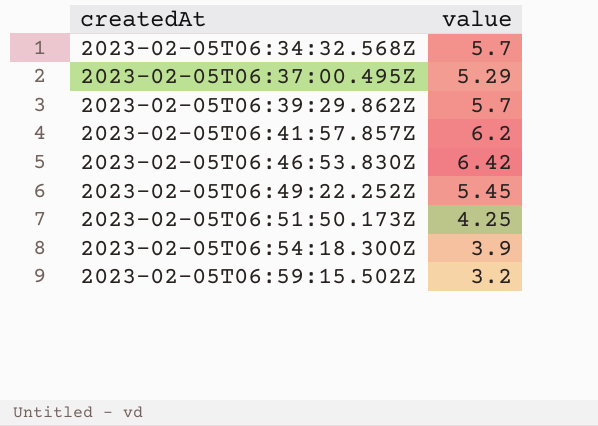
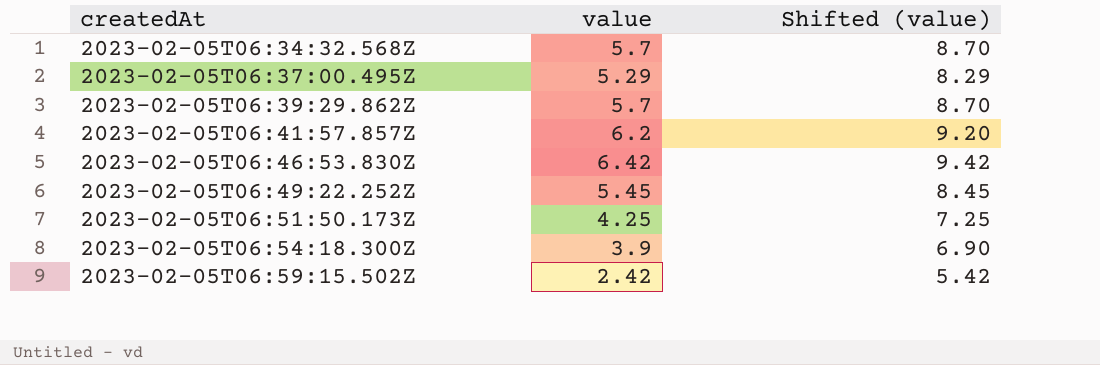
column Shifted (value) | formula: none -> [value] + 3
2023-02-05T06:59:15.502Z | value: 3.2 -> 2.42

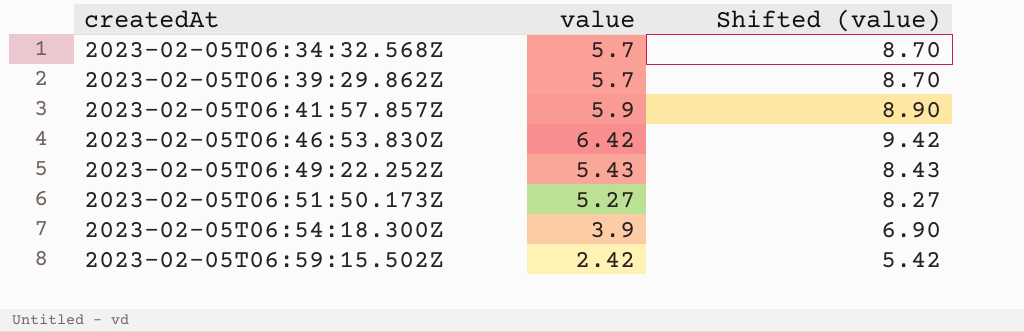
row 2023-02-05T06:37:00.495Z: 5.29 | 8.29 -> none
2023-02-05T06:41:57.857Z | value: 6.2 -> 5.9
2023-02-05T06:41:57.857Z | Shifted (value): 9.20 -> 8.90
2023-02-05T06:49:22.252Z | value: 5.45 -> 5.43
2023-02-05T06:49:22.252Z | Shifted (value): 8.45 -> 8.43
2023-02-05T06:51:50.173Z | value: 4.25 -> 5.27
2023-02-05T06:51:50.173Z | Shifted (value): 7.25 -> 8.27

